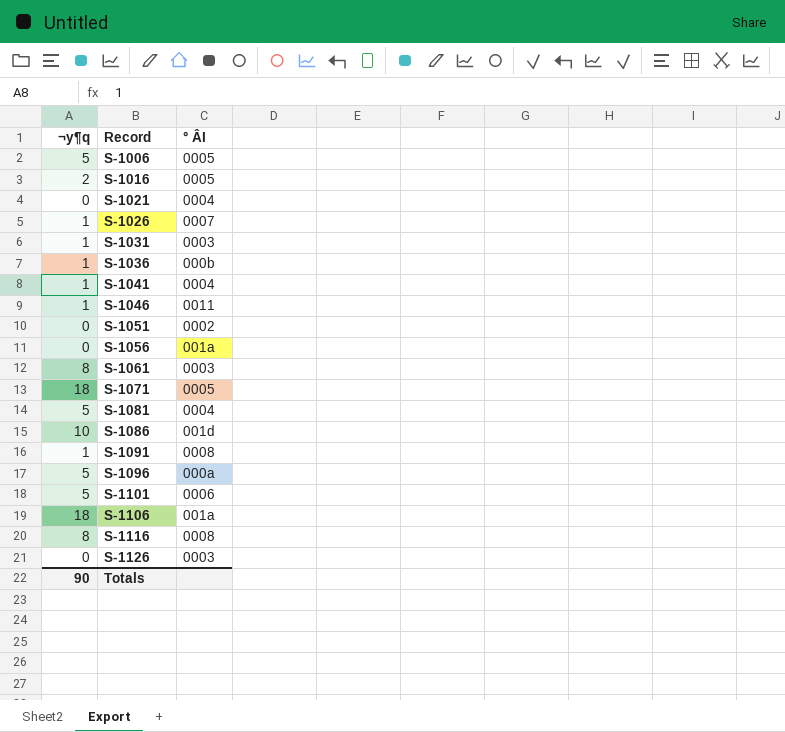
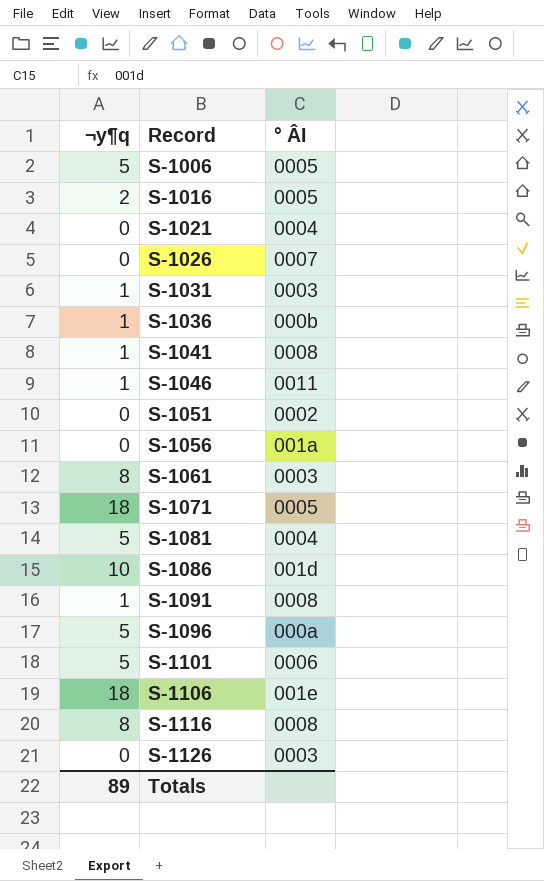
S-1026 | ¬y¶q: 1 -> 0
S-1041 | ° ÂI: 0004 -> 0008
S-1106 | ° ÂI: 001a -> 001e
Totals | ¬y¶q: 90 -> 89

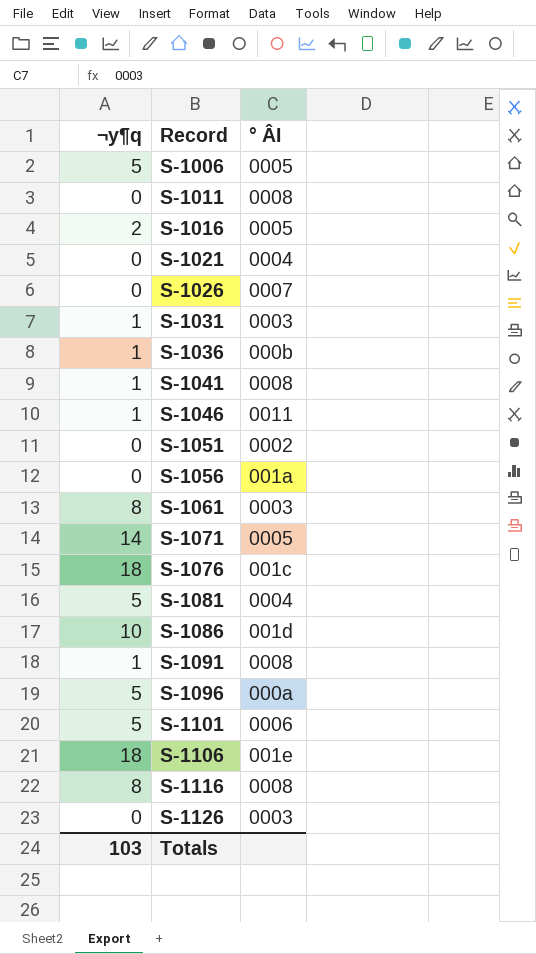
row S-1011: none -> 0 | 0008
S-1071 | ¬y¶q: 18 -> 14
row S-1076: none -> 18 | 001c
Totals | ¬y¶q: 89 -> 103

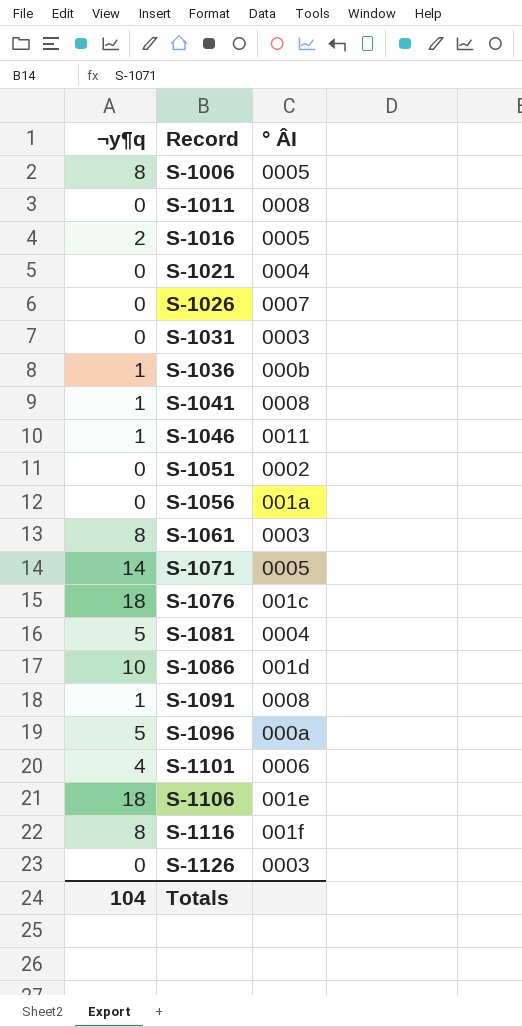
S-1006 | ¬y¶q: 5 -> 8
S-1031 | ¬y¶q: 1 -> 0
S-1101 | ¬y¶q: 5 -> 4
S-1116 | ° ÂI: 0008 -> 001f
Totals | ¬y¶q: 103 -> 104

